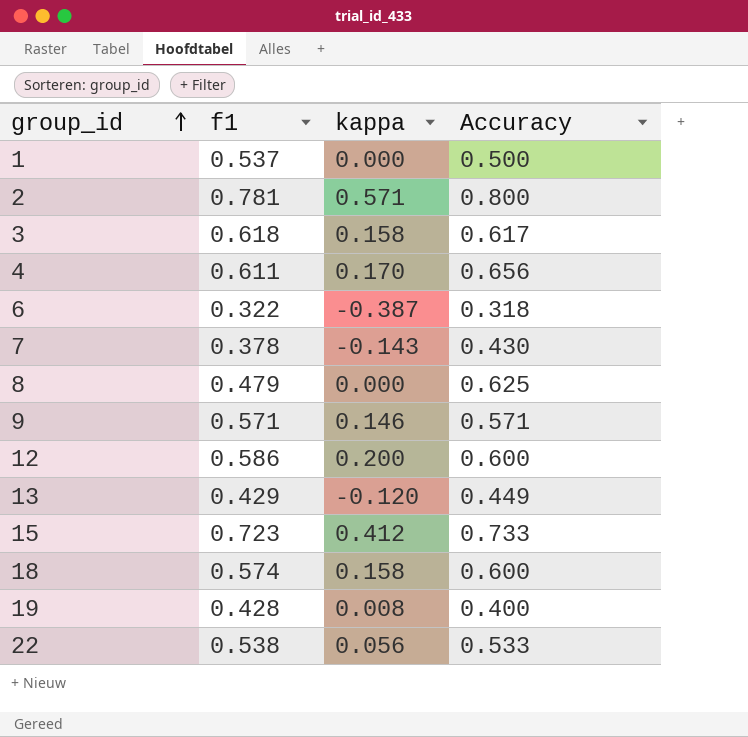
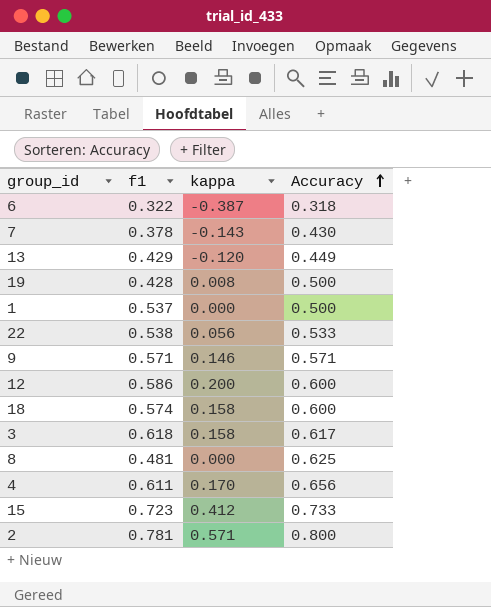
row order: group_id ascending -> Accuracy ascending
19 | Accuracy: 0.400 -> 0.500
8 | f1: 0.479 -> 0.481

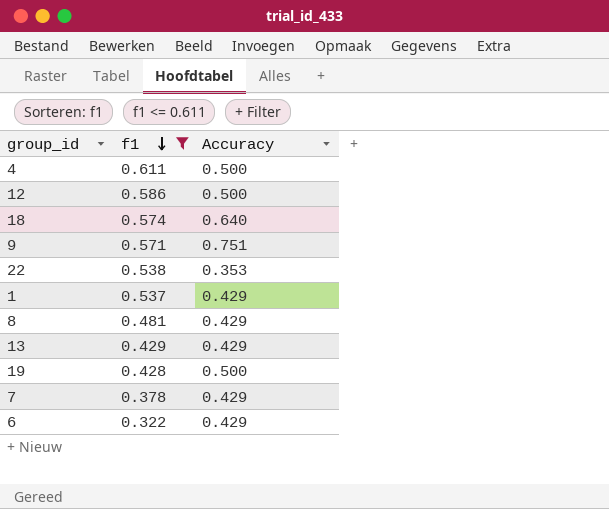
filter: none -> f1 <= 0.611
row order: Accuracy ascending -> f1 descending
column kappa | position: 3 -> none
4 | Accuracy: 0.656 -> 0.500
12 | Accuracy: 0.600 -> 0.500
18 | Accuracy: 0.600 -> 0.640
9 | Accuracy: 0.571 -> 0.751
22 | Accuracy: 0.533 -> 0.353
1 | Accuracy: 0.500 -> 0.429
8 | Accuracy: 0.625 -> 0.429
13 | Accuracy: 0.449 -> 0.429
7 | Accuracy: 0.430 -> 0.429
6 | Accuracy: 0.318 -> 0.429

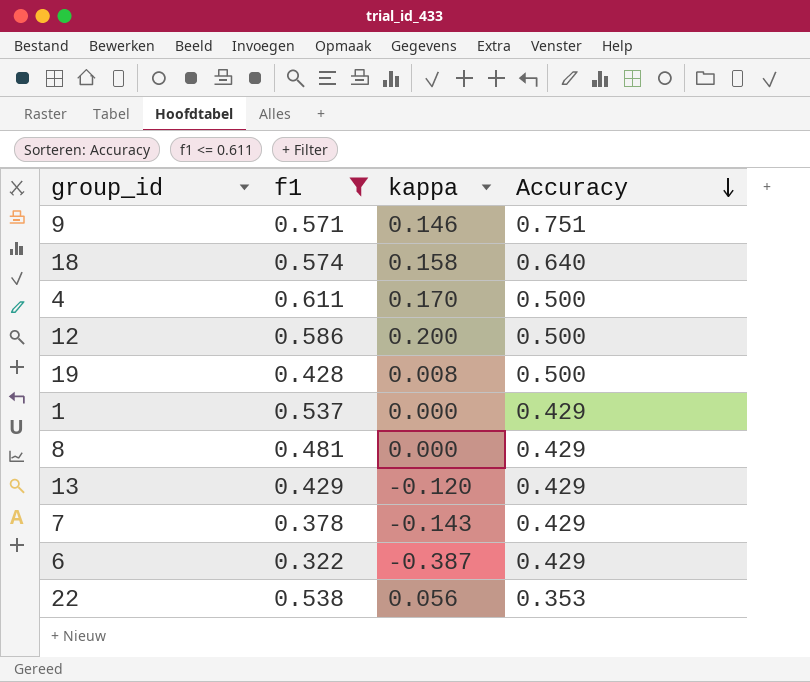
row order: f1 descending -> Accuracy descending
column kappa | position: none -> 3

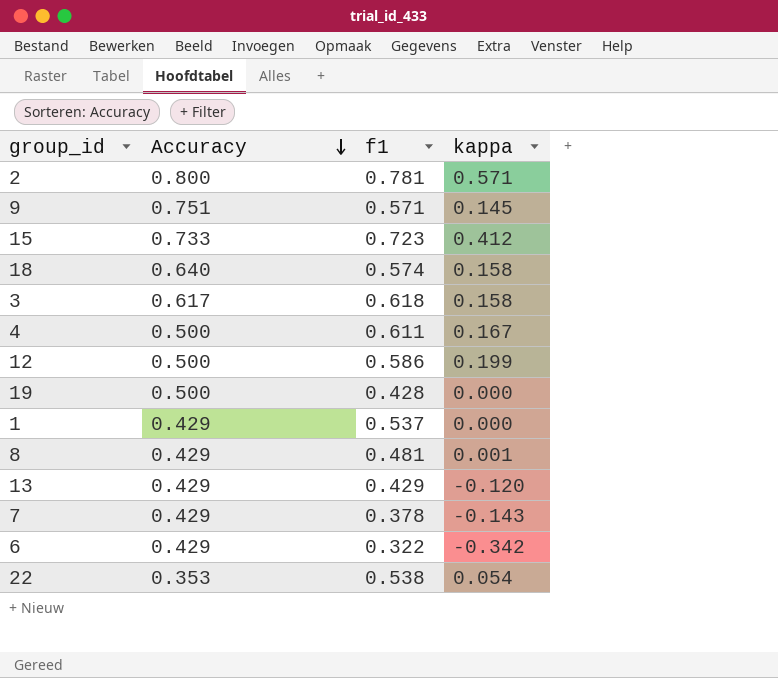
filter: f1 <= 0.611 -> none
column Accuracy | position: 4 -> 2
9 | kappa: 0.146 -> 0.145
4 | kappa: 0.170 -> 0.167
12 | kappa: 0.200 -> 0.199
19 | kappa: 0.008 -> 0.000
8 | kappa: 0.000 -> 0.001
6 | kappa: -0.387 -> -0.342
22 | kappa: 0.056 -> 0.054

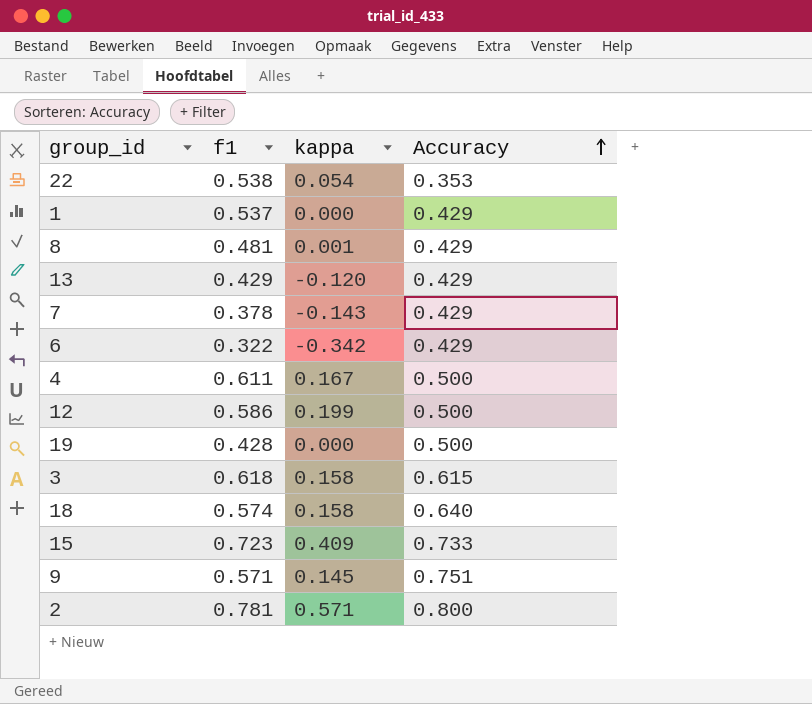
row order: Accuracy descending -> Accuracy ascending
column Accuracy | position: 2 -> 4
3 | Accuracy: 0.617 -> 0.615
15 | kappa: 0.412 -> 0.409

